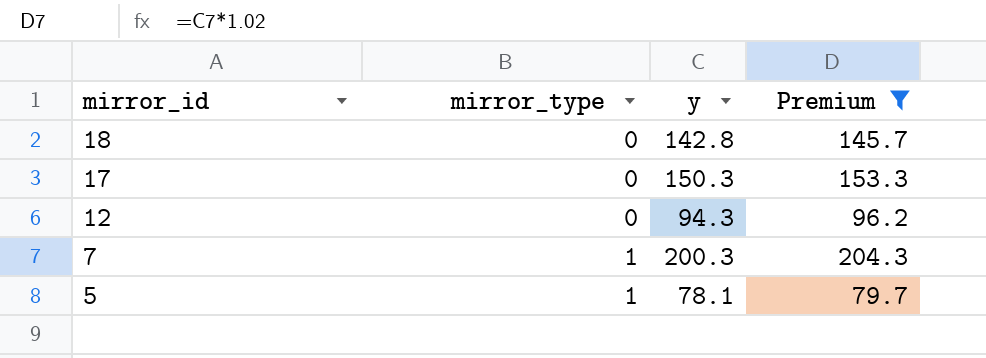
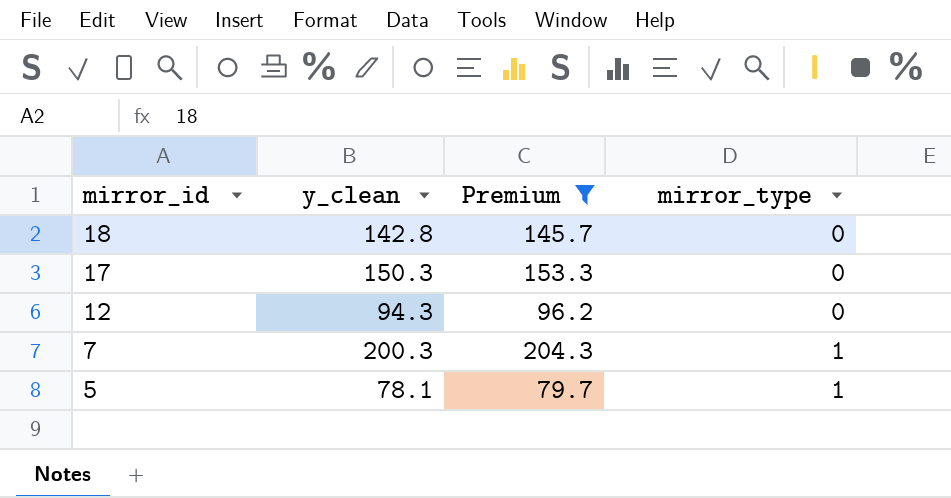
column name: y -> y_clean
column mirror_type | position: 2 -> 4

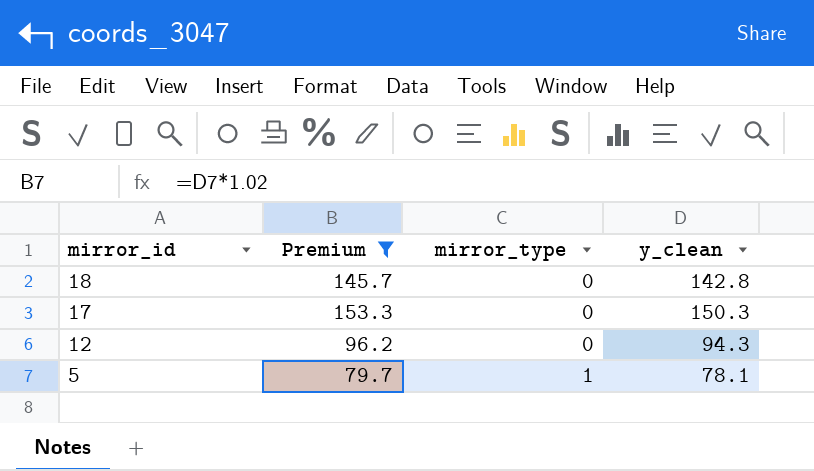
column y_clean | position: 2 -> 4
row 7: 200.3 | 204.3 | 1 -> none

